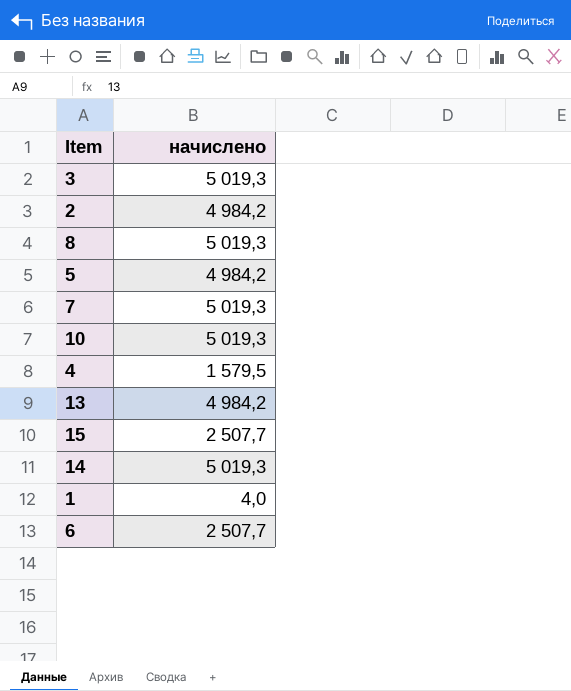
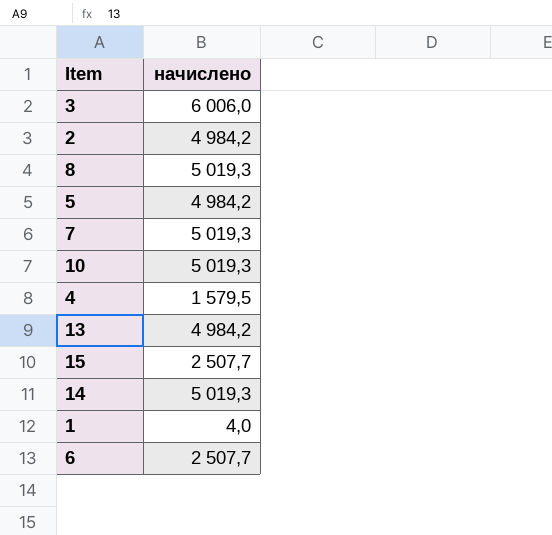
3 | начислено: 5 019,3 -> 6 006,0

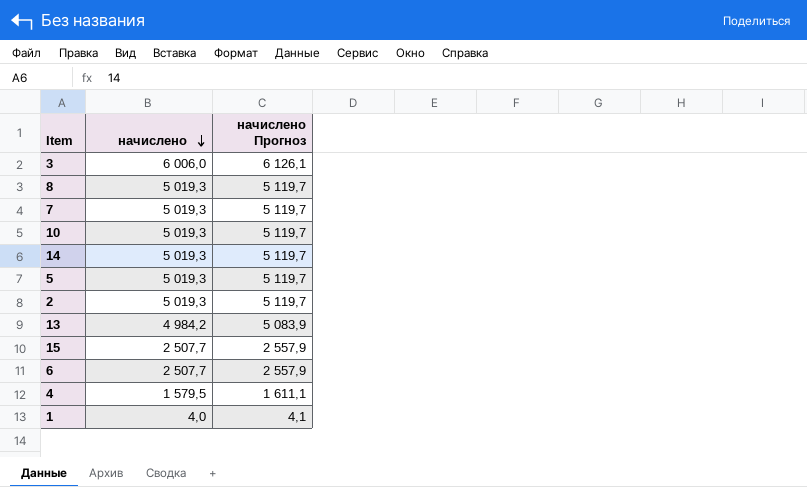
row order: none -> начислено descending
column начислено Прогноз | formula: none -> [начислено] * 1,02
5 | начислено: 4 984,2 -> 5 019,3
2 | начислено: 4 984,2 -> 5 019,3

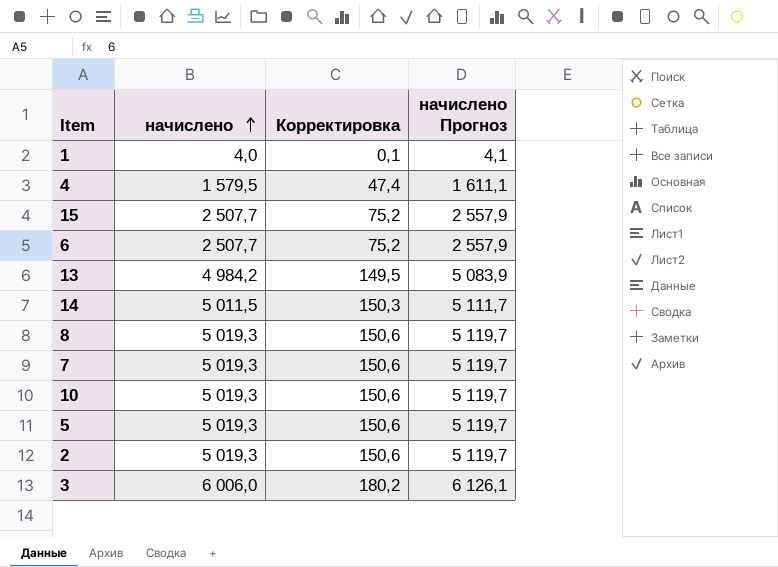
row order: начислено descending -> начислено ascending
column Корректировка | formula: none -> [начислено] * 0,03
14 | начислено: 5 019,3 -> 5 011,5
14 | начислено Прогноз: 5 119,7 -> 5 111,7

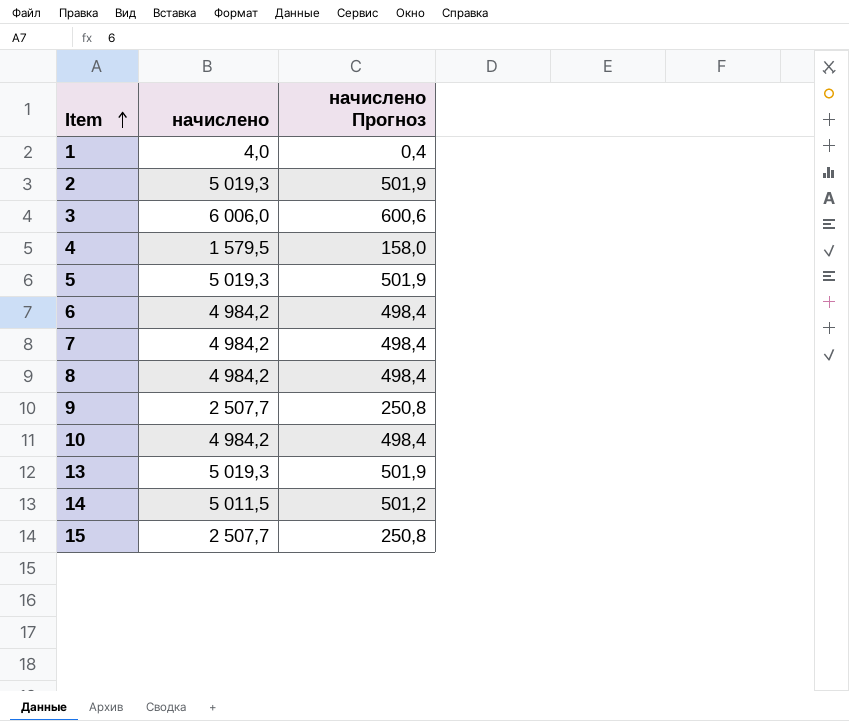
row order: начислено ascending -> Item ascending
column Корректировка | formula: [начислено] * 0,03 -> none
column начислено Прогноз | formula: [начислено] * 1,02 -> [начислено] * 0,1
6 | начислено: 2 507,7 -> 4 984,2
7 | начислено: 5 019,3 -> 4 984,2
8 | начислено: 5 019,3 -> 4 984,2
row 9: none -> 2 507,7 | 250,8
10 | начислено: 5 019,3 -> 4 984,2
13 | начислено: 4 984,2 -> 5 019,3

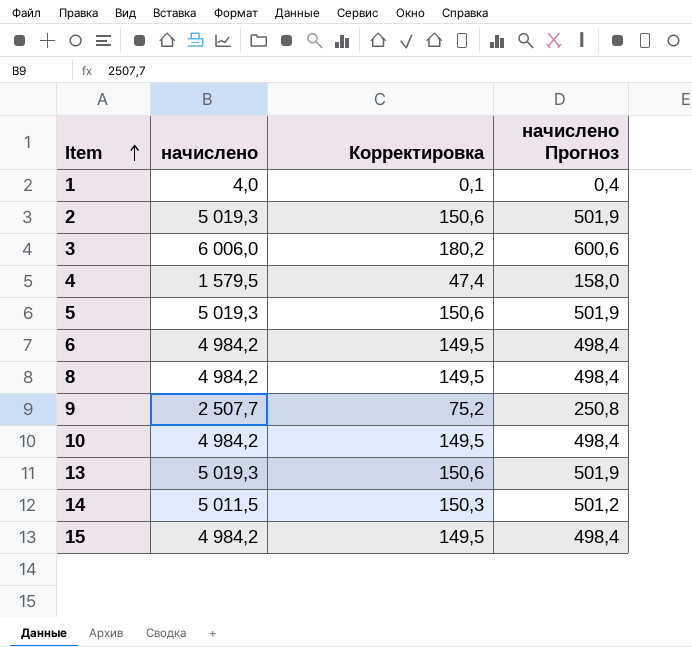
column Корректировка | formula: none -> [начислено] * 0,03
row 7: 4 984,2 | 498,4 -> none
15 | начислено: 2 507,7 -> 4 984,2
15 | начислено Прогноз: 250,8 -> 498,4

